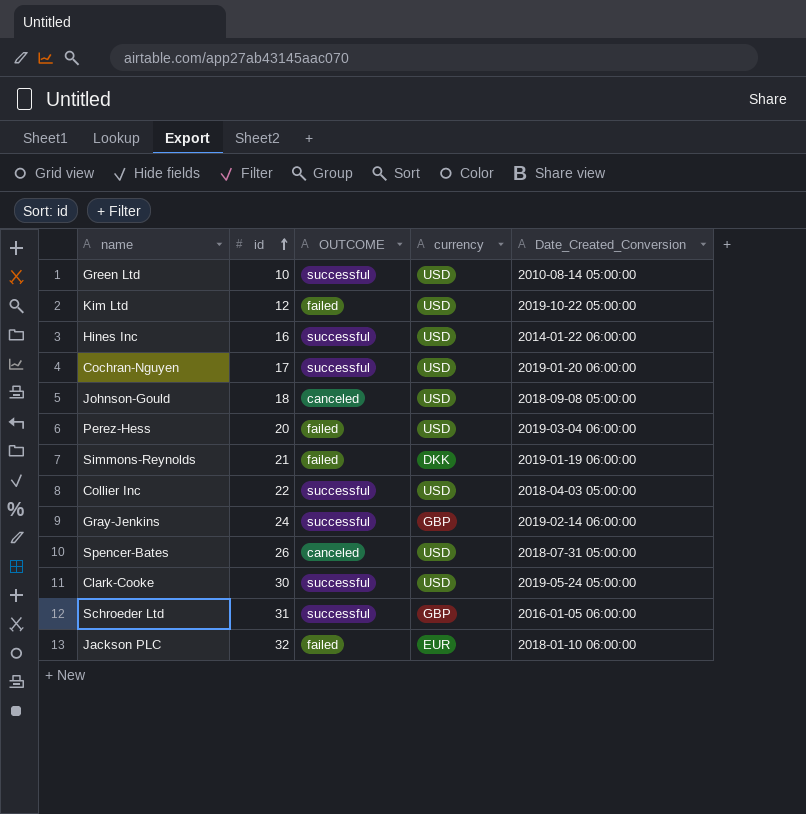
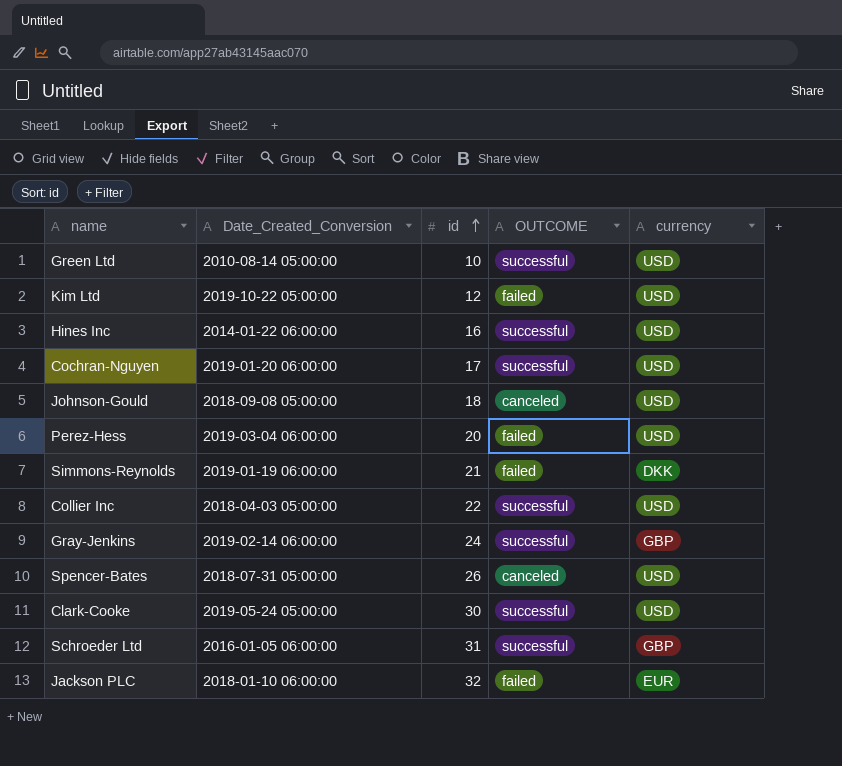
column Date_Created_Conversion | position: 5 -> 2

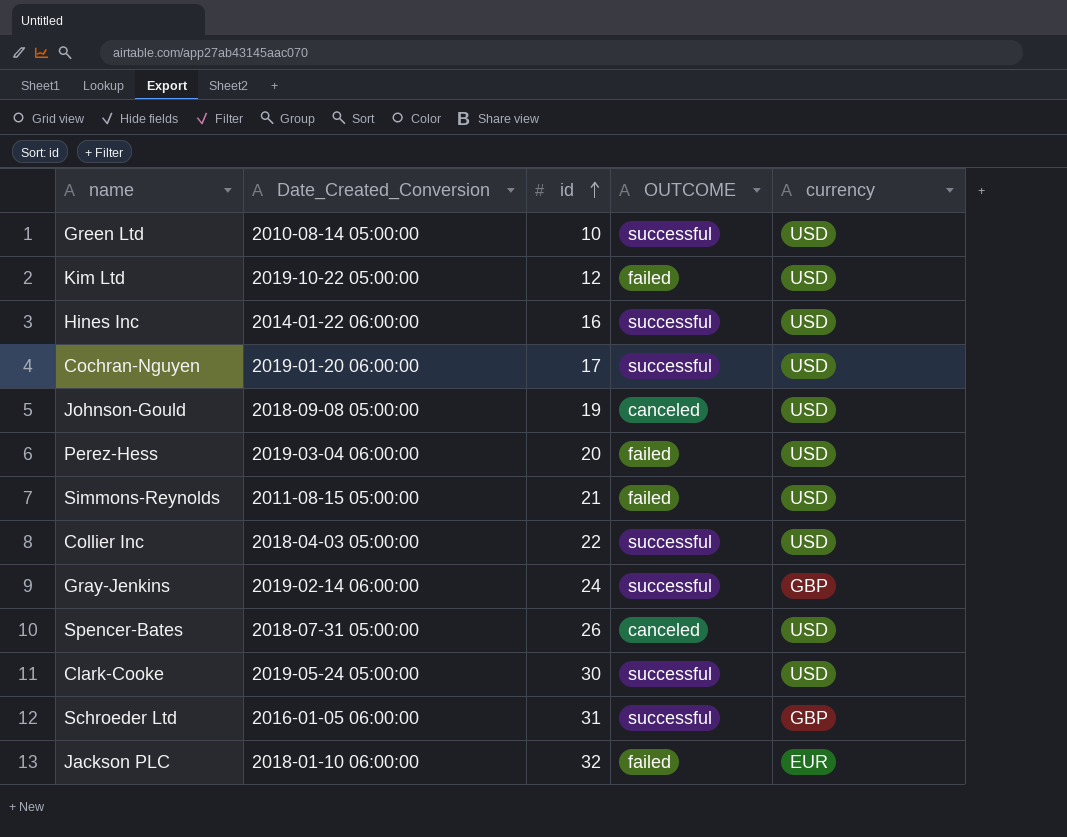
Johnson-Gould | id: 18 -> 19
Simmons-Reynolds | Date_Created_Conversion: 2019-01-19 06:00:00 -> 2011-08-15 05:00:00
Simmons-Reynolds | currency: DKK -> USD

